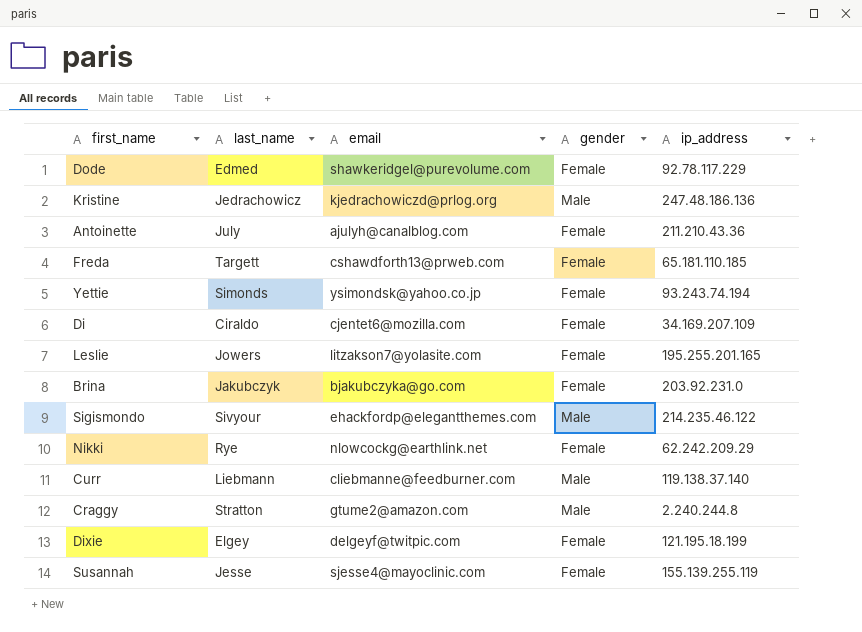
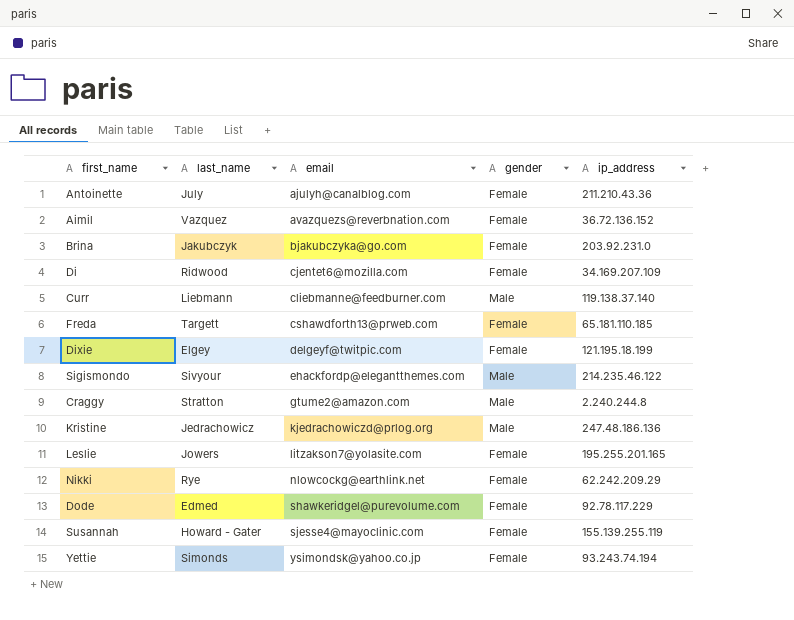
row order: none -> email ascending
row Aimil: none -> Vazquez | avazquezs@reverbnation.com | Female | 36.72.136.152
Di | last_name: Ciraldo -> Ridwood
Susannah | last_name: Jesse -> Howard - Gater

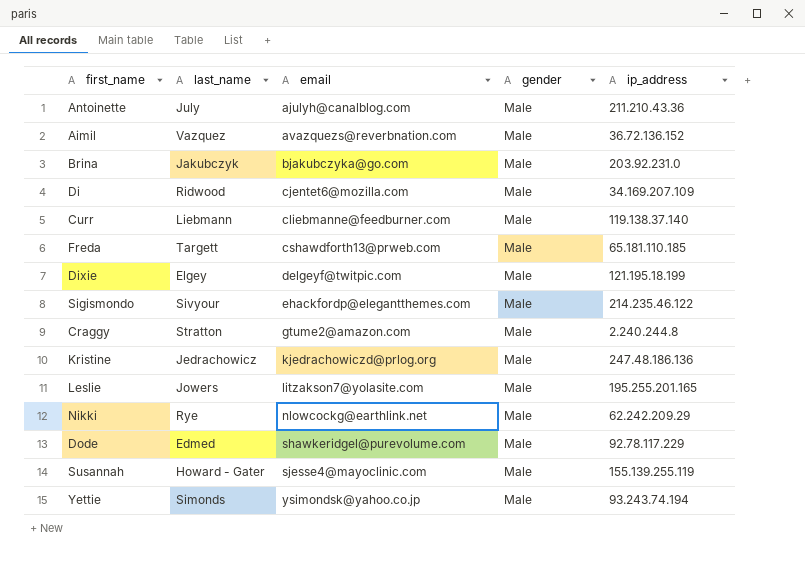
Antoinette | gender: Female -> Male
Aimil | gender: Female -> Male
Brina | gender: Female -> Male
Di | gender: Female -> Male
Freda | gender: Female -> Male
Dixie | gender: Female -> Male
Leslie | gender: Female -> Male
Nikki | gender: Female -> Male
Dode | gender: Female -> Male
Susannah | gender: Female -> Male
Yettie | gender: Female -> Male

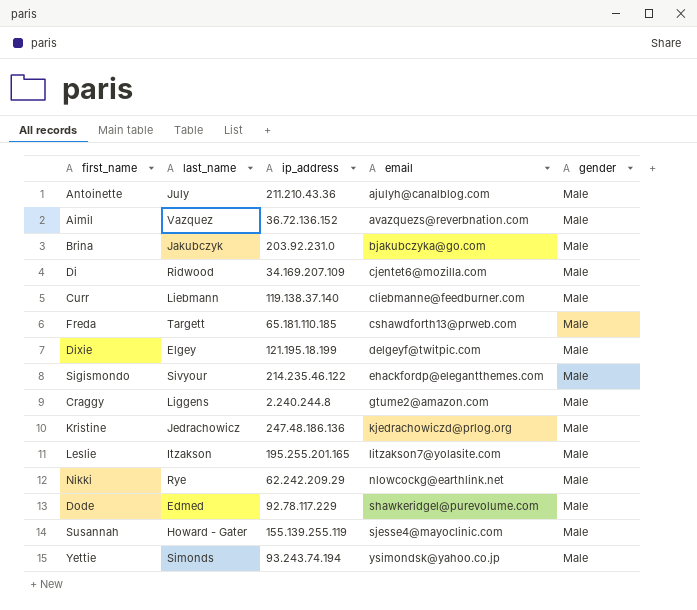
column ip_address | position: 5 -> 3
Craggy | last_name: Stratton -> Liggens
Leslie | last_name: Jowers -> Itzakson

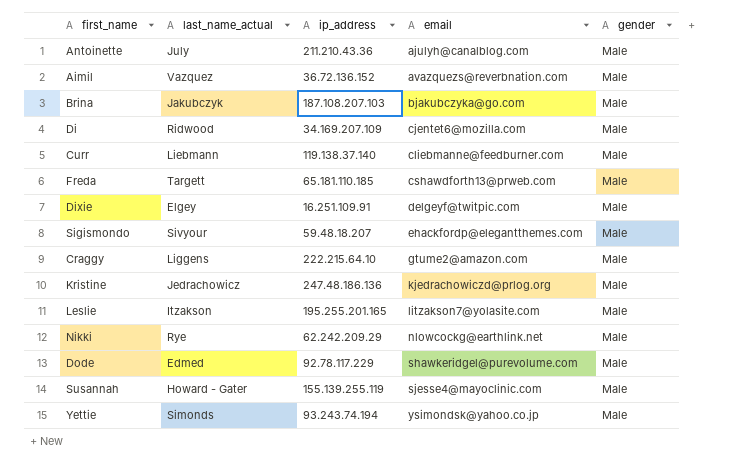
column name: last_name -> last_name_actual
Brina | ip_address: 203.92.231.0 -> 187.108.207.103
Dixie | ip_address: 121.195.18.199 -> 16.251.109.91
Sigismondo | ip_address: 214.235.46.122 -> 59.48.18.207
Craggy | ip_address: 2.240.244.8 -> 222.215.64.10

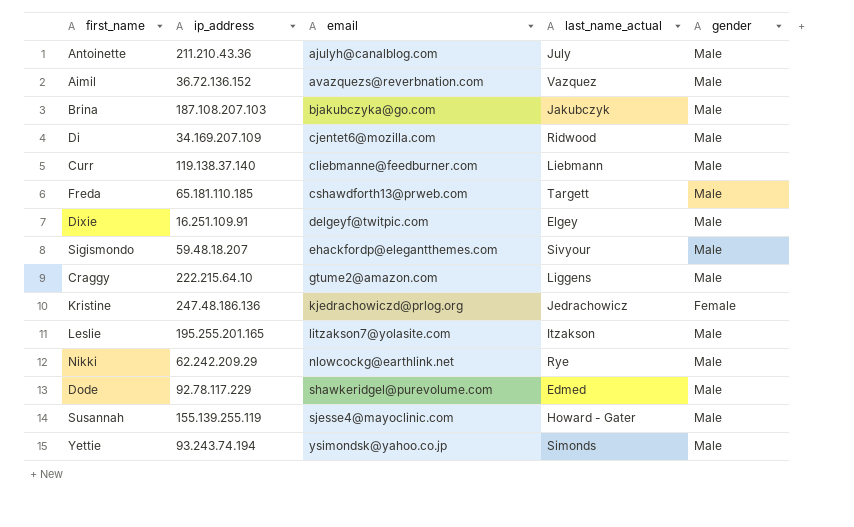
column last_name_actual | position: 2 -> 4
Kristine | gender: Male -> Female

